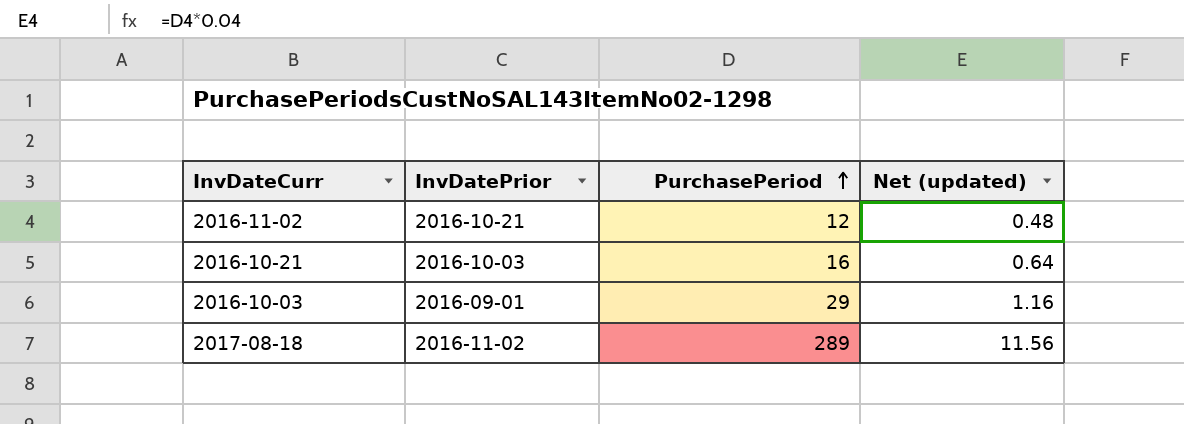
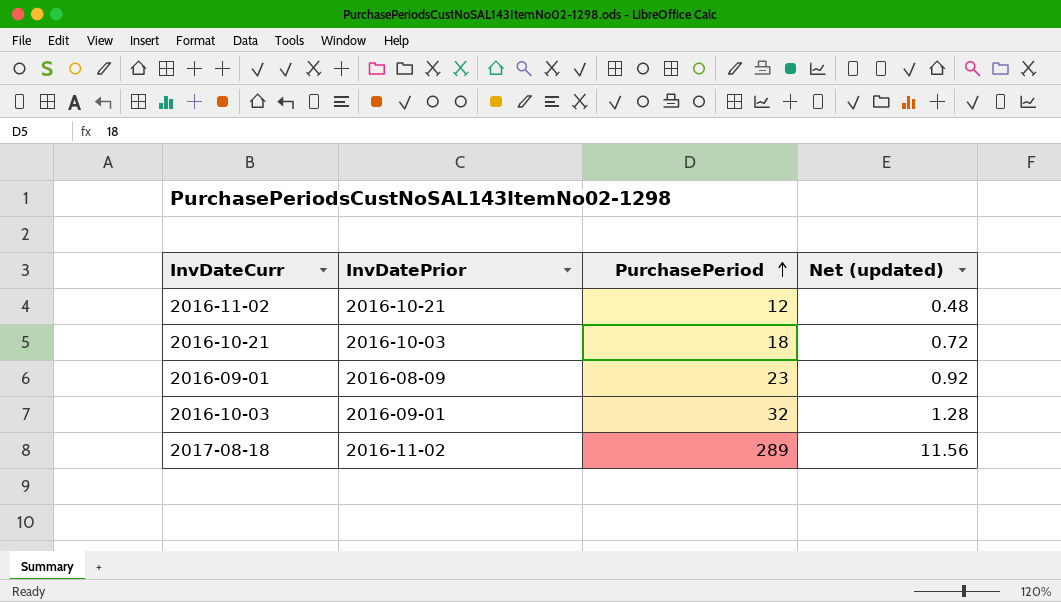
2016-10-21 | PurchasePeriod: 16 -> 18
2016-10-21 | Net (updated): 0.64 -> 0.72
row 2016-09-01: none -> 2016-08-09 | 23 | 0.92
2016-10-03 | PurchasePeriod: 29 -> 32
2016-10-03 | Net (updated): 1.16 -> 1.28

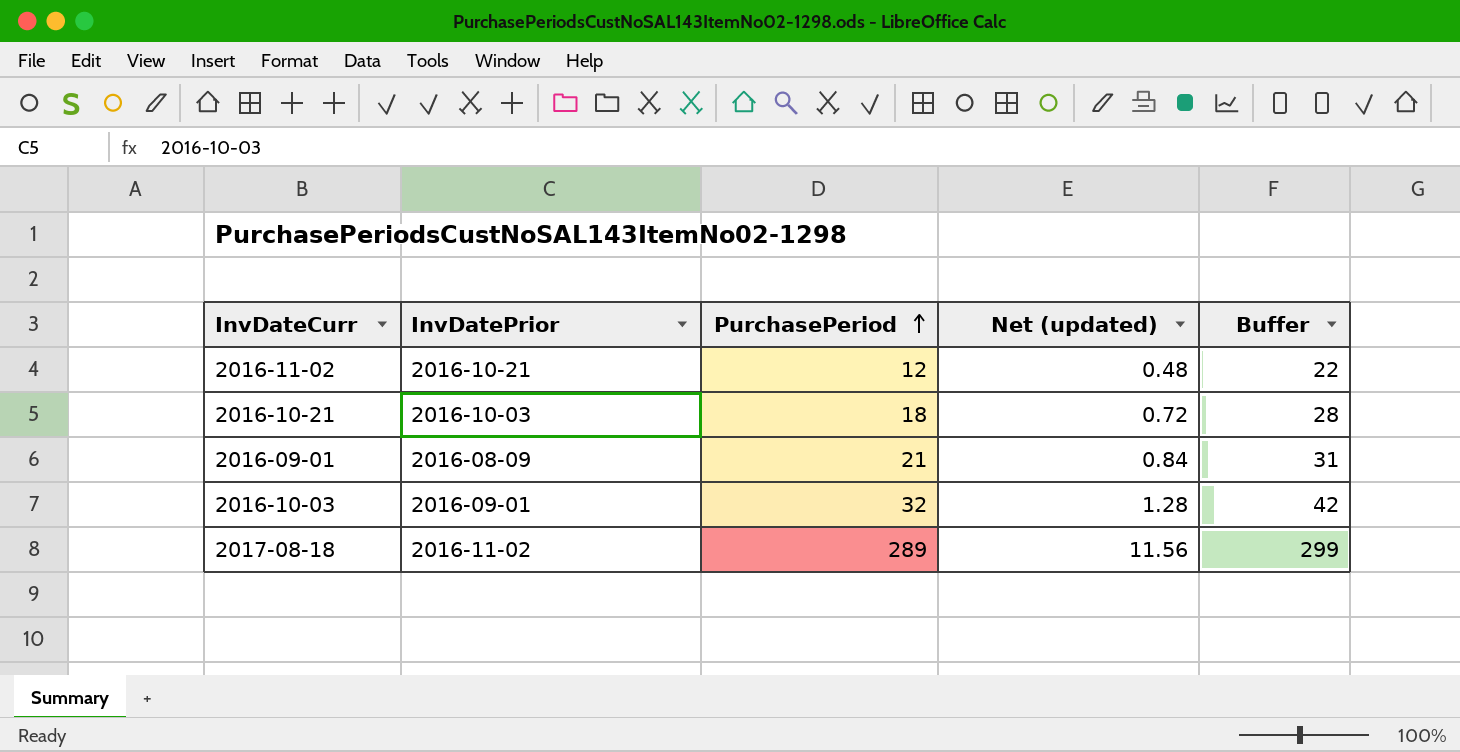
column Buffer | formula: none -> [PurchasePeriod] + 10
2016-09-01 | PurchasePeriod: 23 -> 21
2016-09-01 | Net (updated): 0.92 -> 0.84

